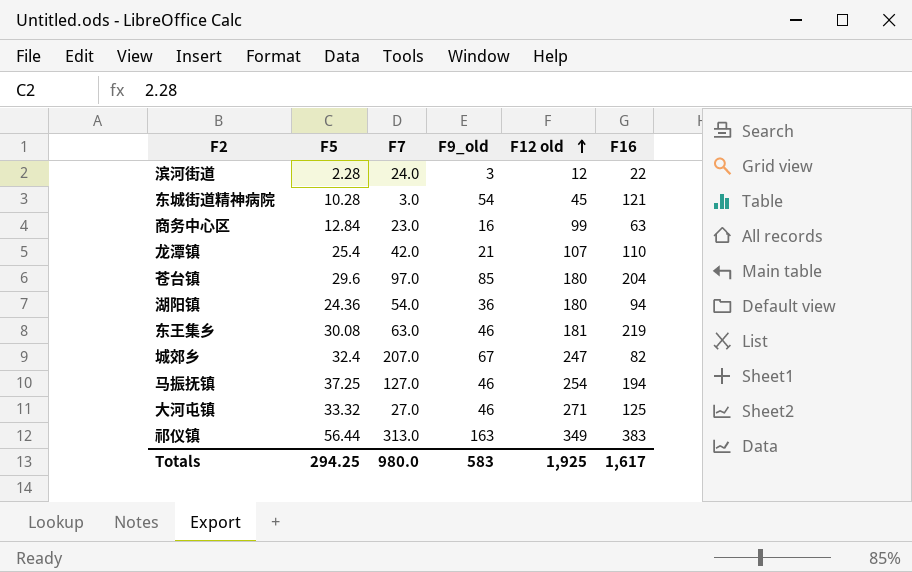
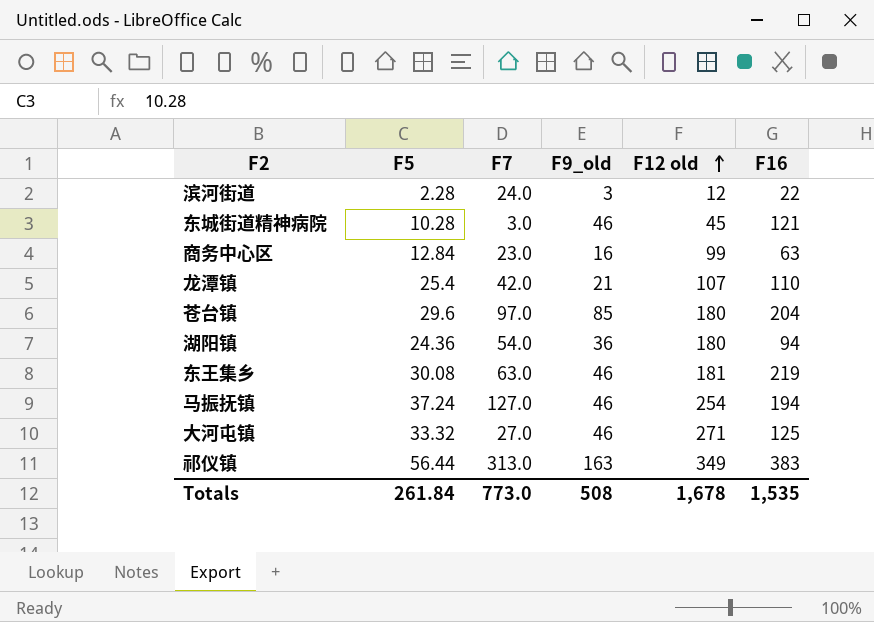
row 城郊乡: 32.4 | 207.0 | 67 | 247 | 82 -> none
东城街道精神病院 | F9_old: 54 -> 46
马振抚镇 | F5: 37.25 -> 37.24
Totals | F5: 294.25 -> 261.84
Totals | F7: 980.0 -> 773.0
Totals | F9_old: 583 -> 508
Totals | F12 old: 1,925 -> 1,678
Totals | F16: 1,617 -> 1,535

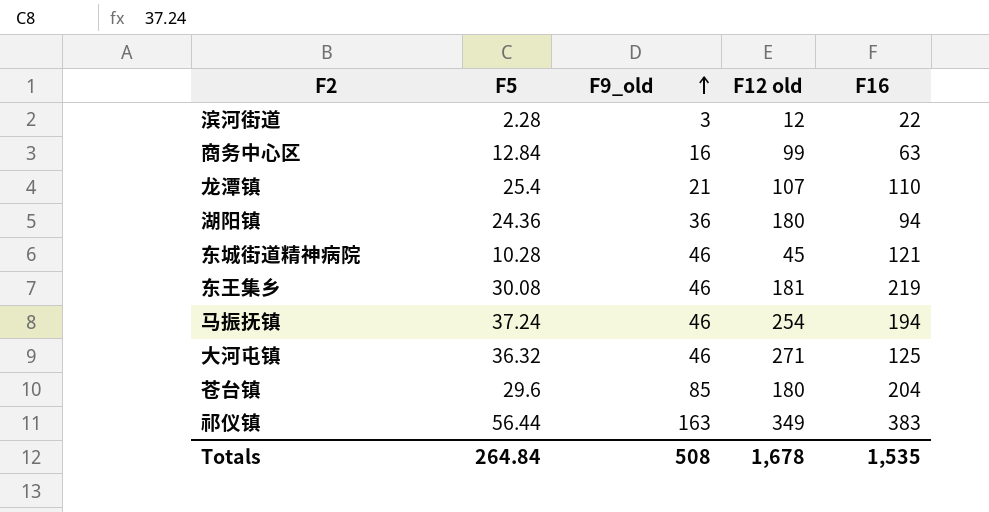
row order: F12 old ascending -> F9_old ascending
column F7 | position: 3 -> none
大河屯镇 | F5: 33.32 -> 36.32
Totals | F5: 261.84 -> 264.84

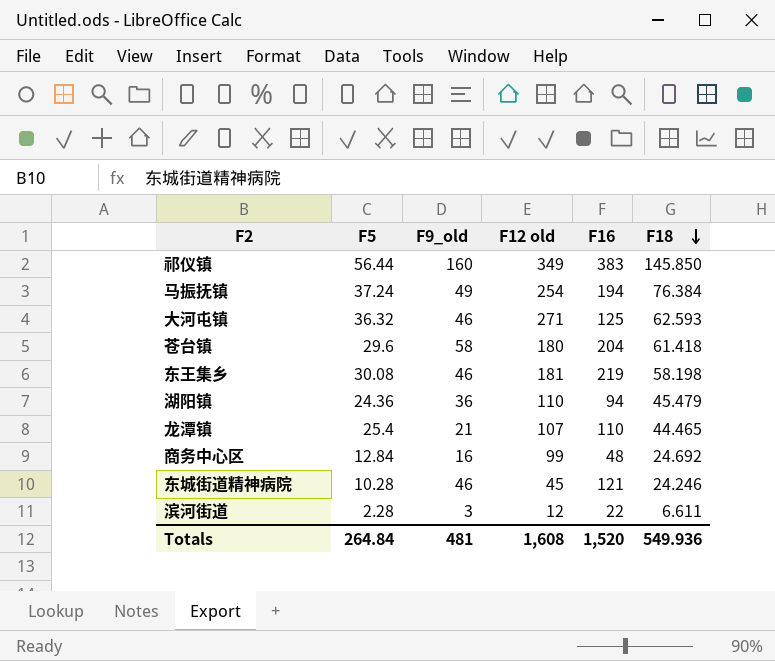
row order: F9_old ascending -> F18 descending
column F18 | position: none -> 6
祁仪镇 | F9_old: 163 -> 160
马振抚镇 | F9_old: 46 -> 49
苍台镇 | F9_old: 85 -> 58
湖阳镇 | F12 old: 180 -> 110
商务中心区 | F16: 63 -> 48
Totals | F9_old: 508 -> 481
Totals | F12 old: 1,678 -> 1,608
Totals | F16: 1,535 -> 1,520

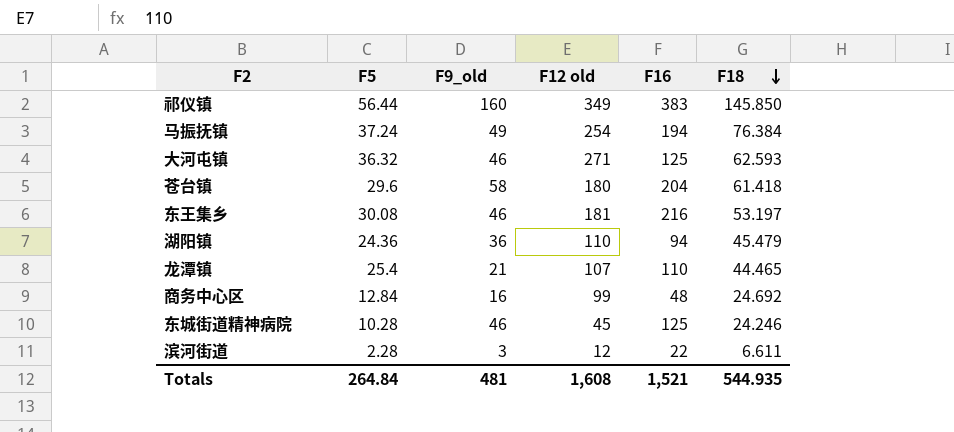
东王集乡 | F16: 219 -> 216
东王集乡 | F18: 58.198 -> 53.197
东城街道精神病院 | F16: 121 -> 125
Totals | F16: 1,520 -> 1,521
Totals | F18: 549.936 -> 544.935

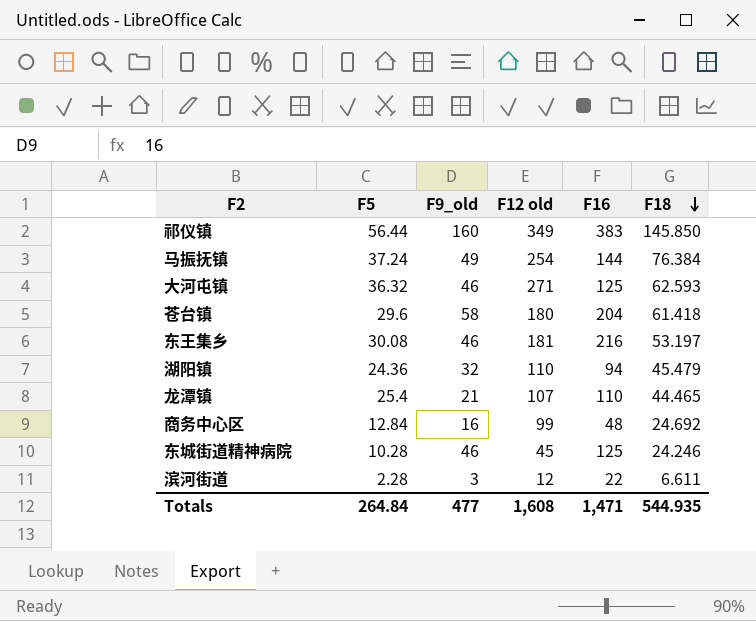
马振抚镇 | F16: 194 -> 144
湖阳镇 | F9_old: 36 -> 32
Totals | F9_old: 481 -> 477
Totals | F16: 1,521 -> 1,471

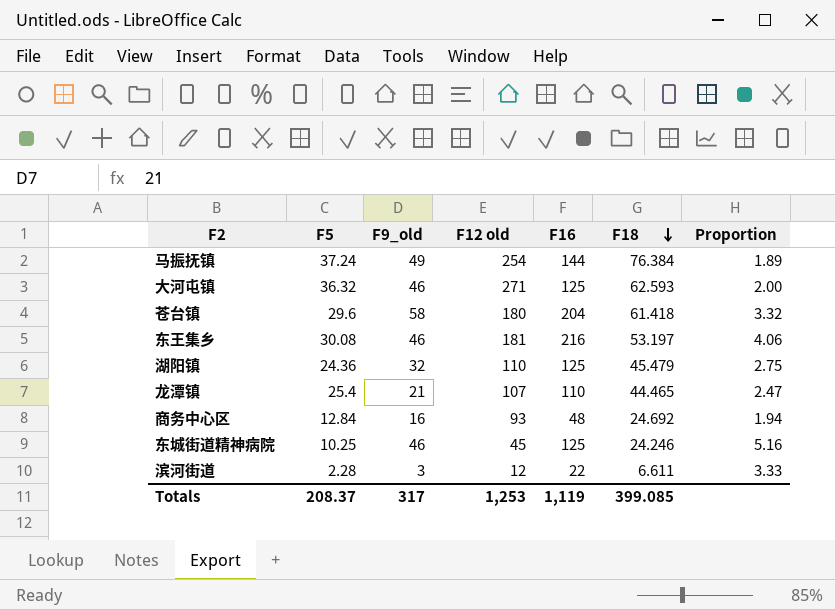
column Proportion | formula: none -> [F16] / [F18]
row 祁仪镇: 56.44 | 160 | 349 | 383 | 145.850 -> none
湖阳镇 | F16: 94 -> 125
商务中心区 | F12 old: 99 -> 93
东城街道精神病院 | F5: 10.28 -> 10.25
Totals | F5: 264.84 -> 208.37
Totals | F9_old: 477 -> 317
Totals | F12 old: 1,608 -> 1,253
Totals | F16: 1,471 -> 1,119
Totals | F18: 544.935 -> 399.085

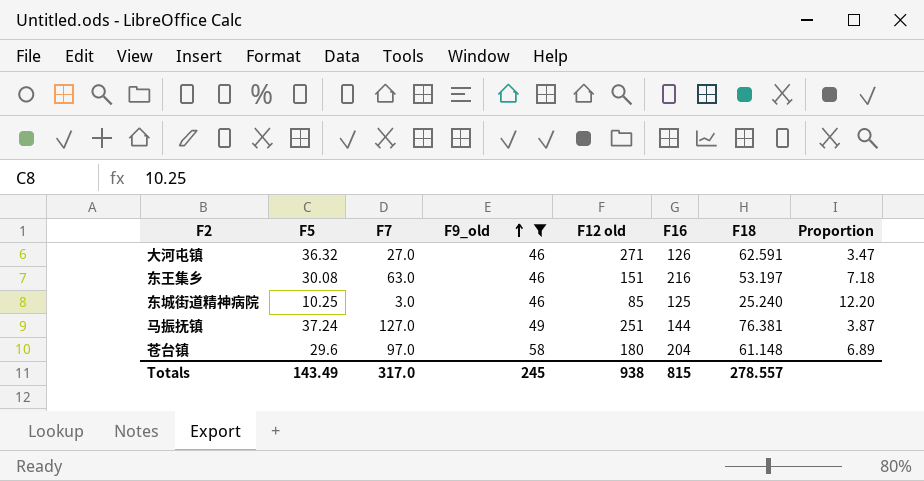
filter: none -> F9_old >= 46
row order: F18 descending -> F9_old ascending
column F7 | position: none -> 3
column Proportion | formula: [F16] / [F18] -> [F16] / [F5]
大河屯镇 | F16: 125 -> 126
大河屯镇 | F18: 62.593 -> 62.591
东王集乡 | F12 old: 181 -> 151
东城街道精神病院 | F12 old: 45 -> 85
东城街道精神病院 | F18: 24.246 -> 25.240
马振抚镇 | F12 old: 254 -> 251
马振抚镇 | F18: 76.384 -> 76.381
苍台镇 | F18: 61.418 -> 61.148
Totals | F5: 208.37 -> 143.49
Totals | F9_old: 317 -> 245
Totals | F12 old: 1,253 -> 938
Totals | F16: 1,119 -> 815
Totals | F18: 399.085 -> 278.557

